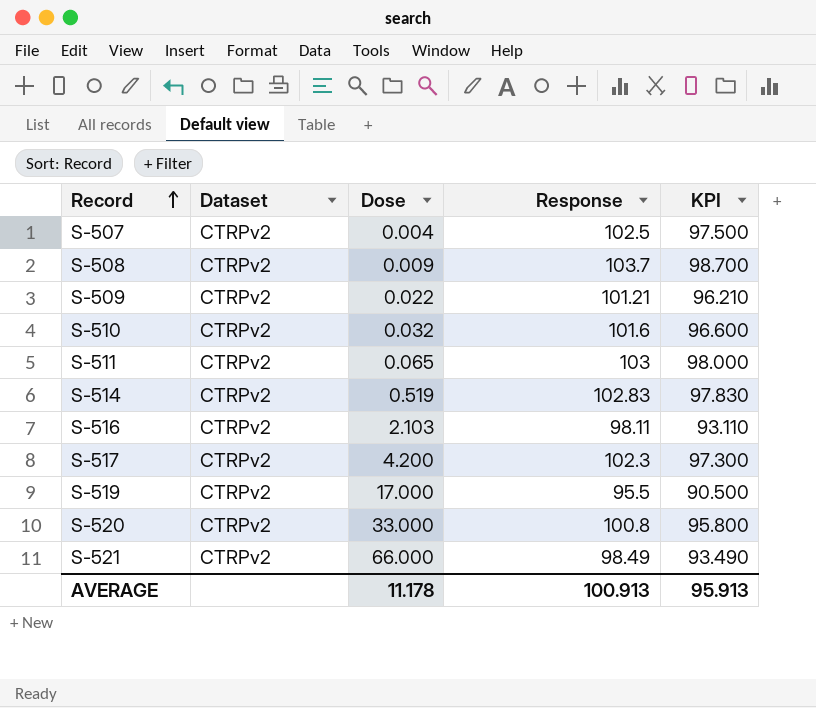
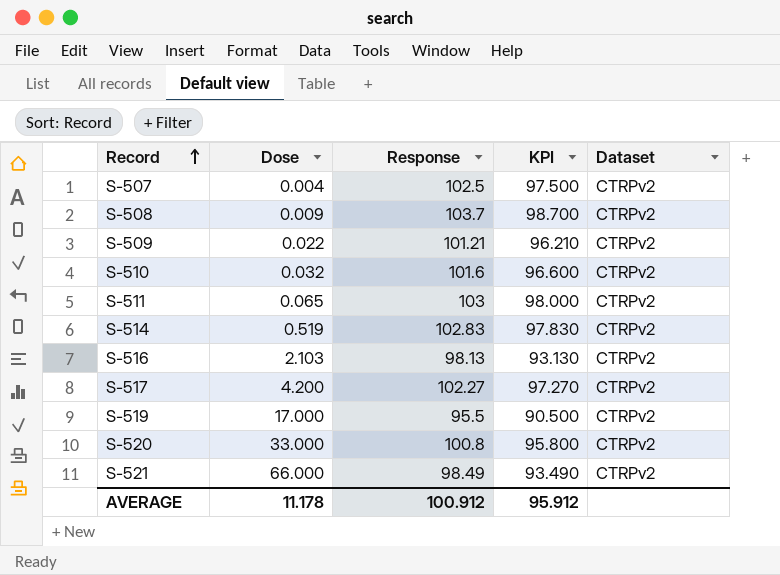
column Dataset | position: 2 -> 5
S-516 | Response: 98.11 -> 98.13
S-516 | KPI: 93.110 -> 93.130
S-517 | Response: 102.3 -> 102.27
S-517 | KPI: 97.300 -> 97.270
AVERAGE | Response: 100.913 -> 100.912
AVERAGE | KPI: 95.913 -> 95.912

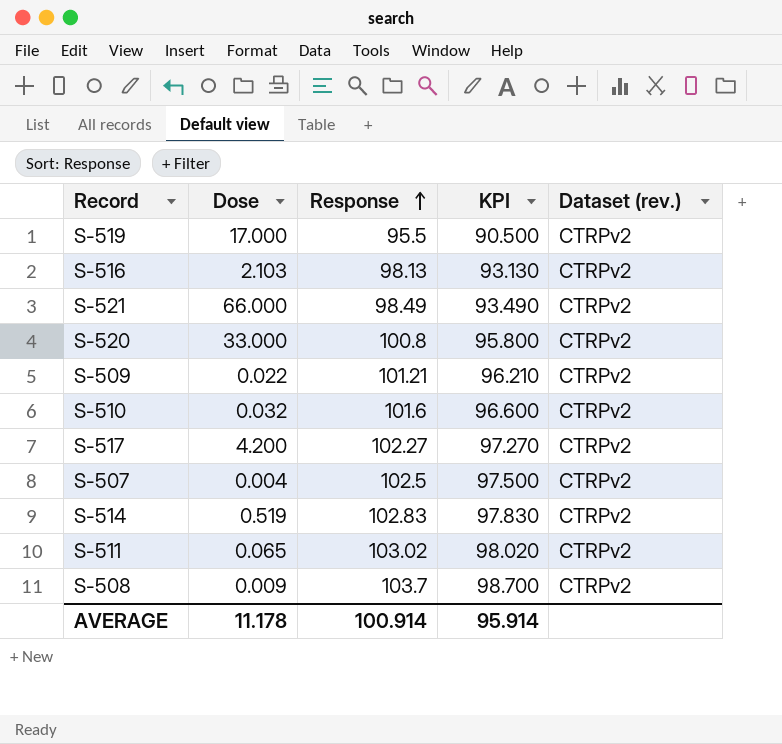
row order: Record ascending -> Response ascending
column name: Dataset -> Dataset (rev.)
S-511 | Response: 103 -> 103.02
S-511 | KPI: 98.000 -> 98.020
AVERAGE | Response: 100.912 -> 100.914
AVERAGE | KPI: 95.912 -> 95.914

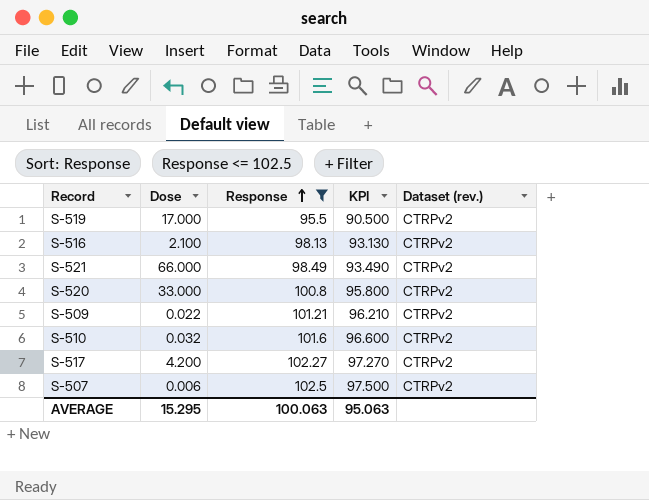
filter: none -> Response <= 102.5
S-516 | Dose: 2.103 -> 2.100
S-507 | Dose: 0.004 -> 0.006
AVERAGE | Dose: 11.178 -> 15.295
AVERAGE | Response: 100.914 -> 100.063
AVERAGE | KPI: 95.914 -> 95.063

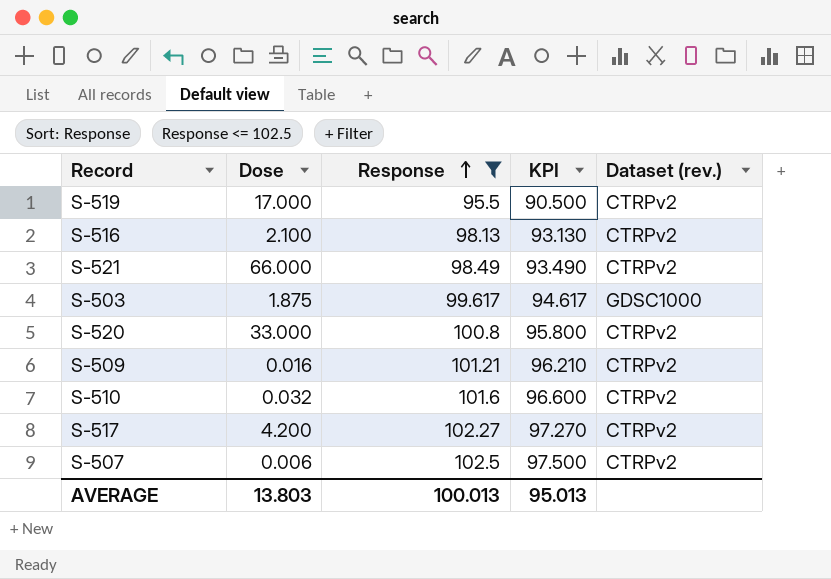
row S-503: none -> 1.875 | 99.617 | 94.617 | GDSC1000
S-509 | Dose: 0.022 -> 0.016
AVERAGE | Dose: 15.295 -> 13.803
AVERAGE | Response: 100.063 -> 100.013
AVERAGE | KPI: 95.063 -> 95.013

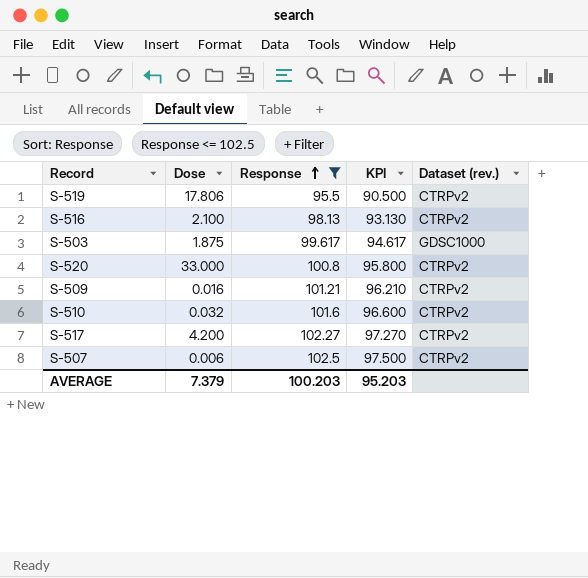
row S-521: 66.000 | 98.49 | 93.490 | CTRPv2 -> none
S-519 | Dose: 17.000 -> 17.806
AVERAGE | Dose: 13.803 -> 7.379
AVERAGE | Response: 100.013 -> 100.203
AVERAGE | KPI: 95.013 -> 95.203

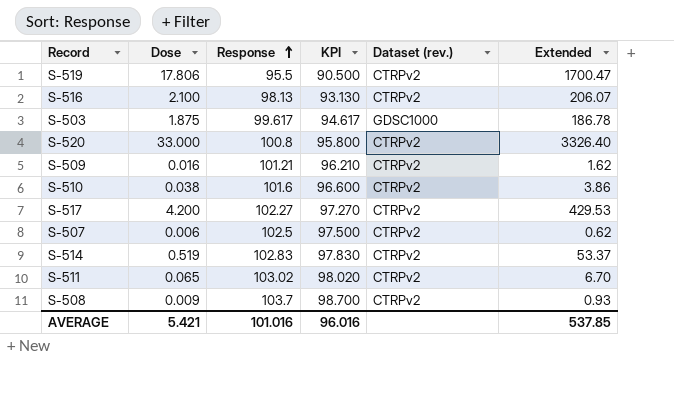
filter: Response <= 102.5 -> none
column Extended | formula: none -> [Dose] * [Response]
S-510 | Dose: 0.032 -> 0.038
AVERAGE | Dose: 7.379 -> 5.421
AVERAGE | Response: 100.203 -> 101.016
AVERAGE | KPI: 95.203 -> 96.016

